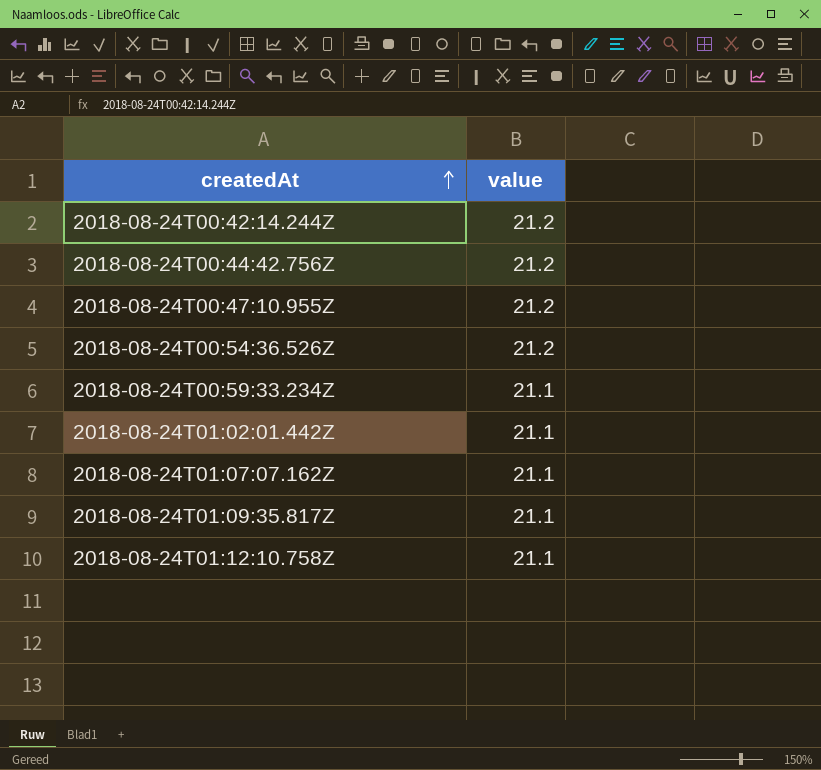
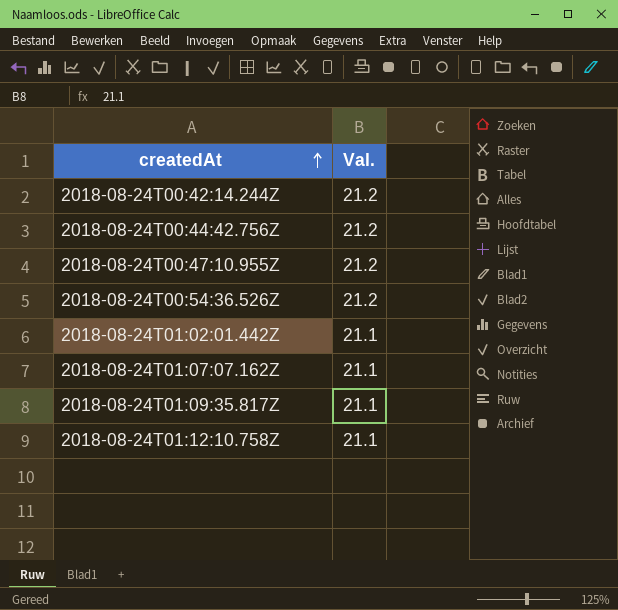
column name: value -> Val.
row 2018-08-24T00:59:33.234Z: 21.1 -> none

